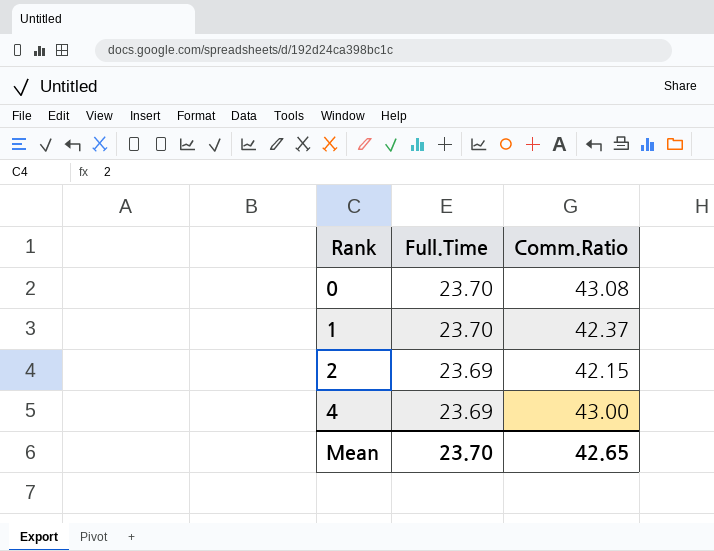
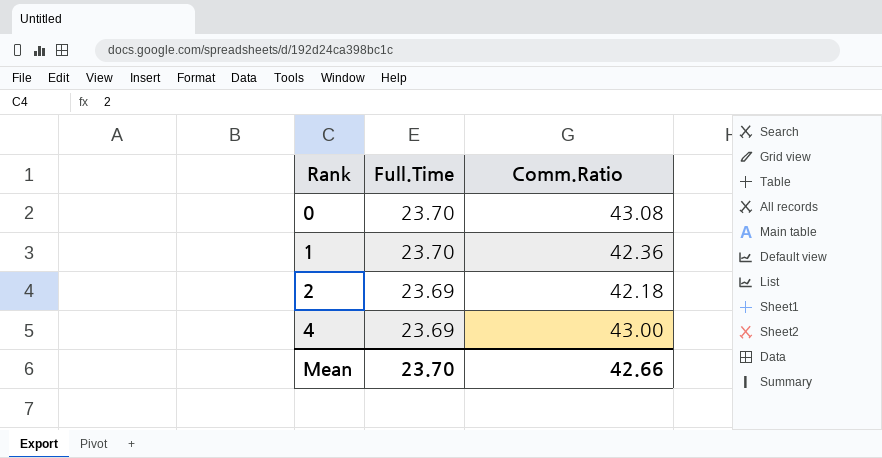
1 | Comm.Ratio: 42.37 -> 42.36
2 | Comm.Ratio: 42.15 -> 42.18
Mean | Comm.Ratio: 42.65 -> 42.66

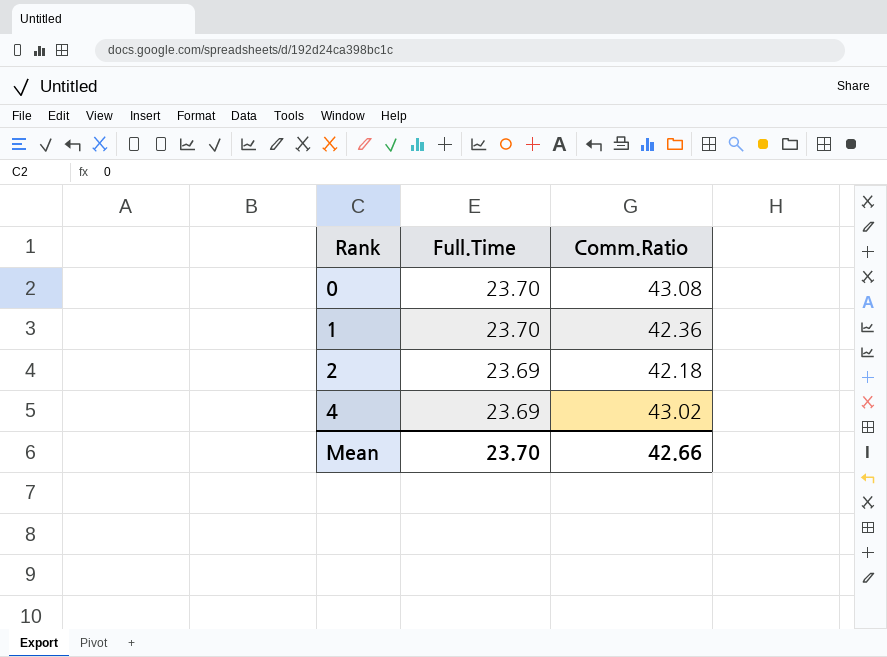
4 | Comm.Ratio: 43.00 -> 43.02

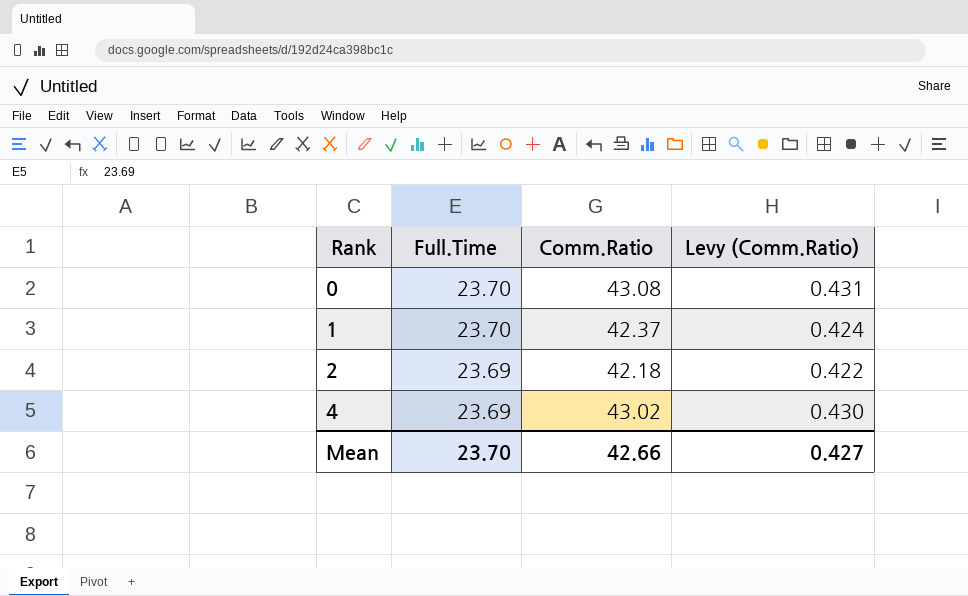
column Levy (Comm.Ratio) | formula: none -> [Comm.Ratio] * 0.01
1 | Comm.Ratio: 42.36 -> 42.37

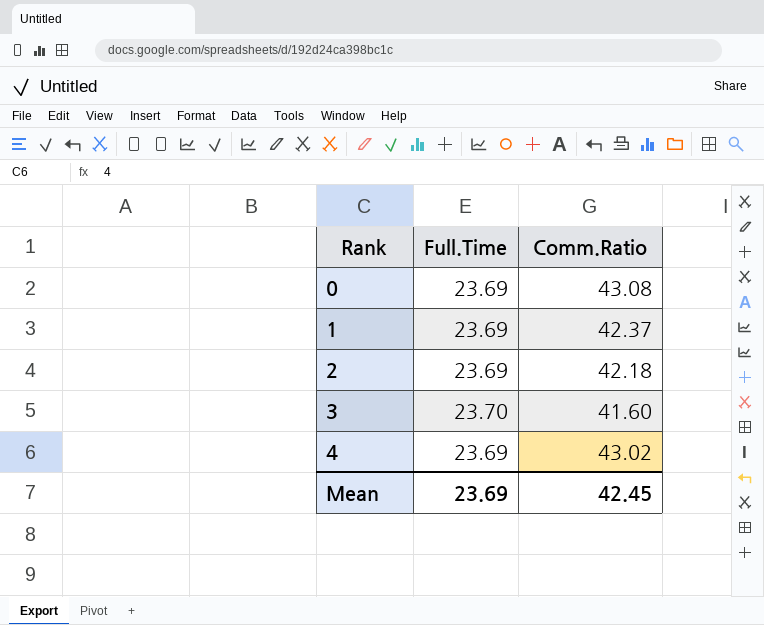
column Levy (Comm.Ratio) | formula: [Comm.Ratio] * 0.01 -> none
0 | Full.Time: 23.70 -> 23.69
1 | Full.Time: 23.70 -> 23.69
row 3: none -> 23.70 | 41.60
Mean | Full.Time: 23.70 -> 23.69
Mean | Comm.Ratio: 42.66 -> 42.45

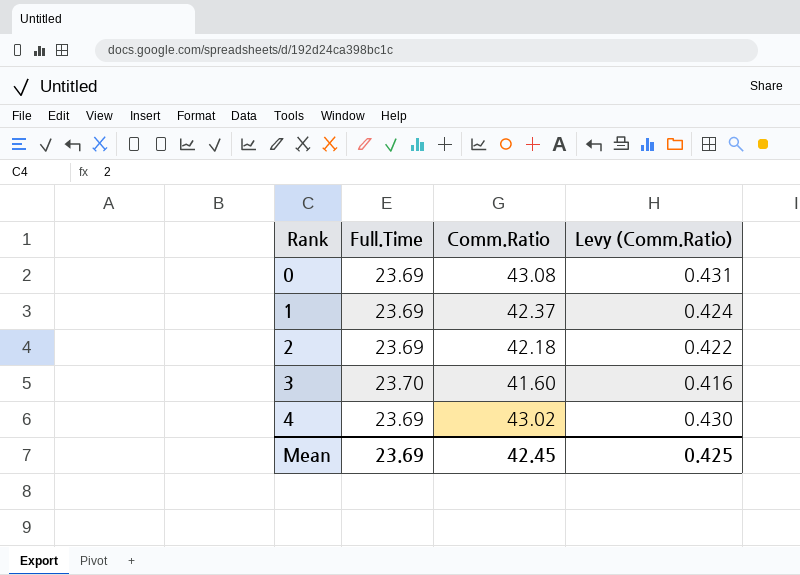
column Levy (Comm.Ratio) | formula: none -> [Comm.Ratio] * 0.01

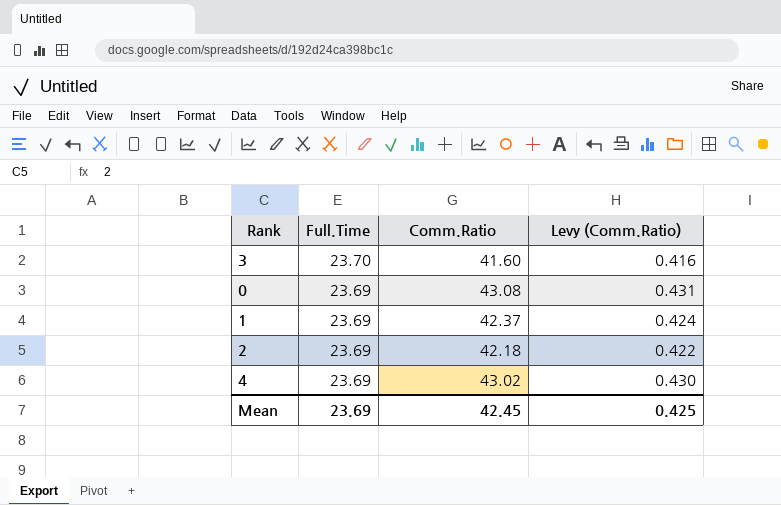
row order: Rank ascending -> Full.Time descending

